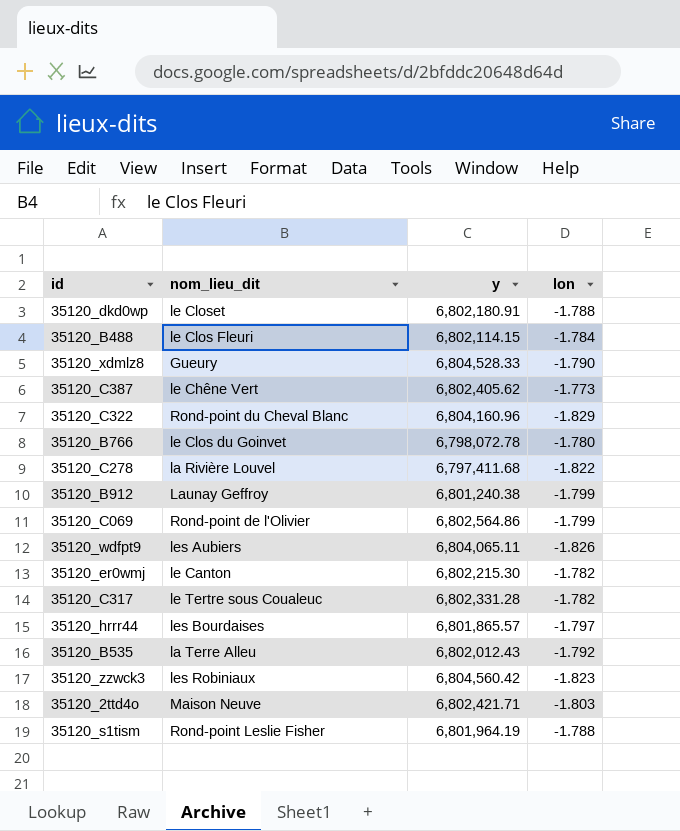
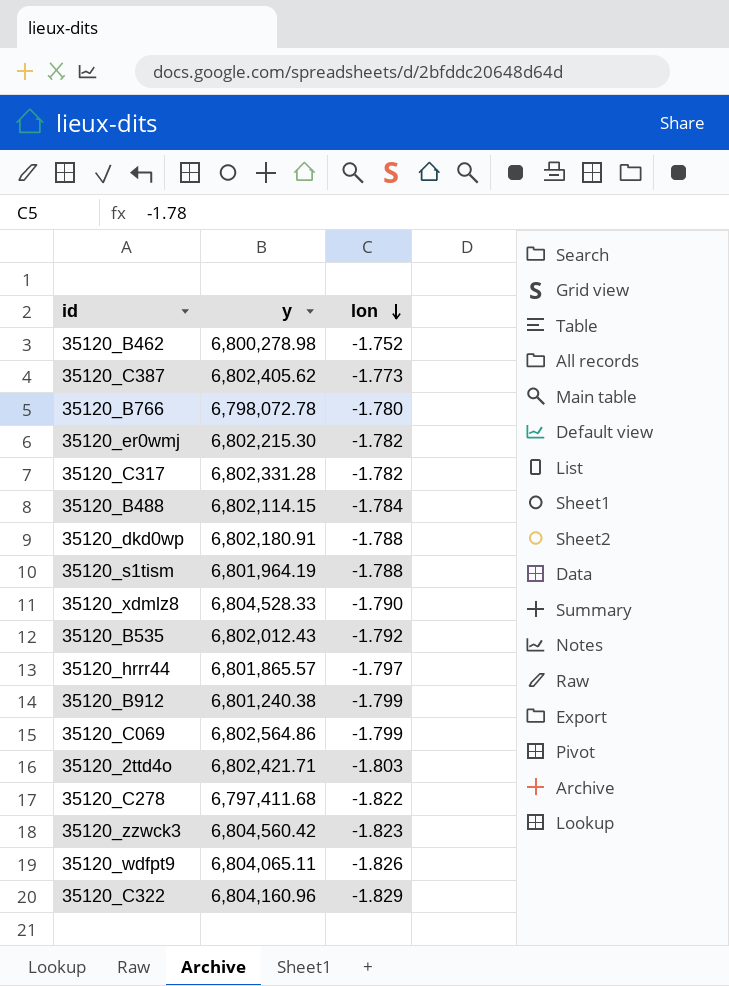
row order: none -> lon descending
column nom_lieu_dit | position: 2 -> none
row 35120_B462: none -> 6,800,278.98 | -1.752

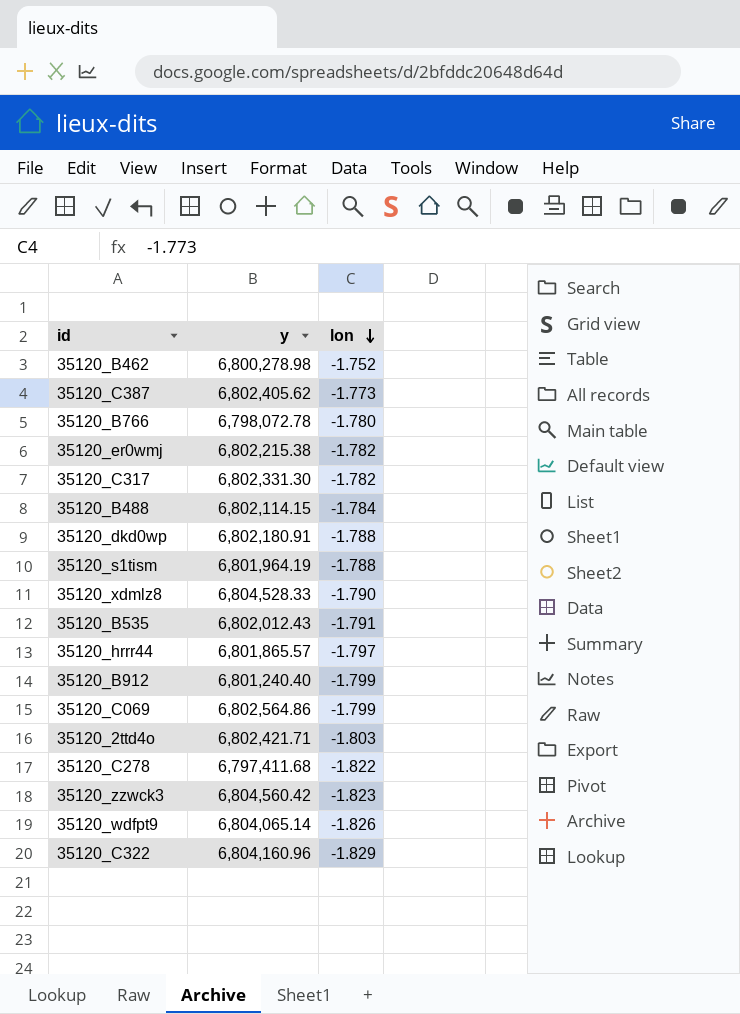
35120_er0wmj | y: 6,802,215.30 -> 6,802,215.38
35120_C317 | y: 6,802,331.28 -> 6,802,331.30
35120_B535 | lon: -1.792 -> -1.791
35120_B912 | y: 6,801,240.38 -> 6,801,240.40
35120_wdfpt9 | y: 6,804,065.11 -> 6,804,065.14

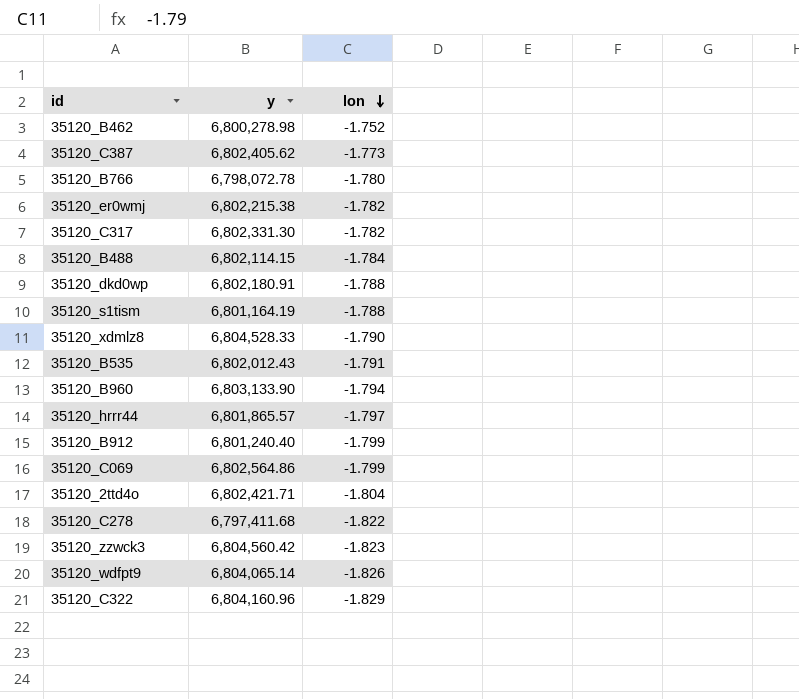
35120_s1tism | y: 6,801,964.19 -> 6,801,164.19
row 35120_B960: none -> 6,803,133.90 | -1.794
35120_2ttd4o | lon: -1.803 -> -1.804

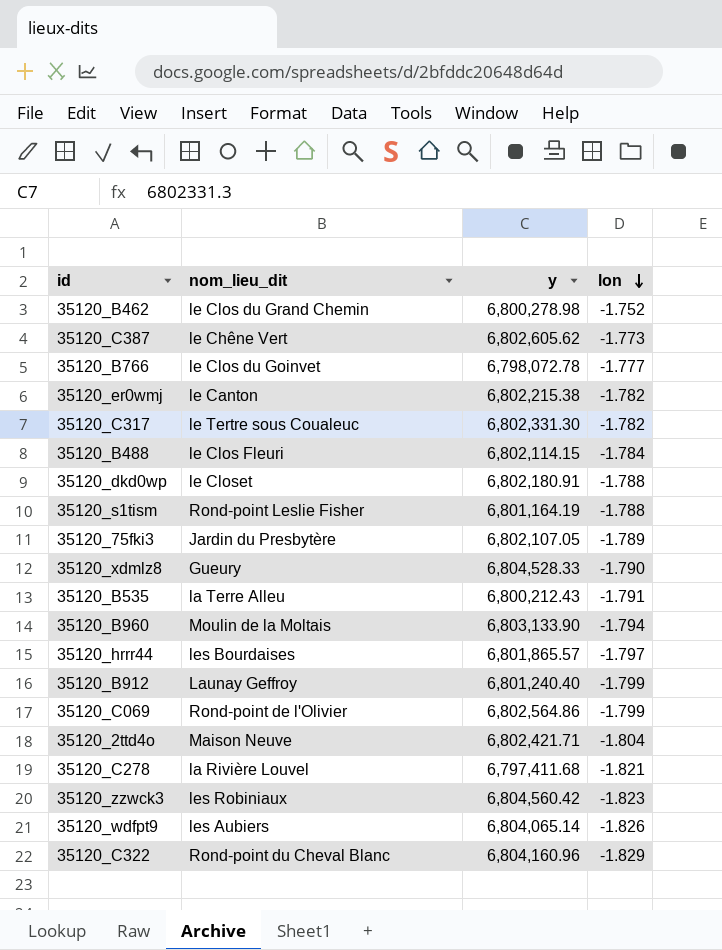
column nom_lieu_dit | position: none -> 2
35120_C387 | y: 6,802,405.62 -> 6,802,605.62
35120_B766 | lon: -1.780 -> -1.777
row 35120_75fki3: none -> Jardin du Presbytère | 6,802,107.05 | -1.789
35120_B535 | y: 6,802,012.43 -> 6,800,212.43
35120_C278 | lon: -1.822 -> -1.821

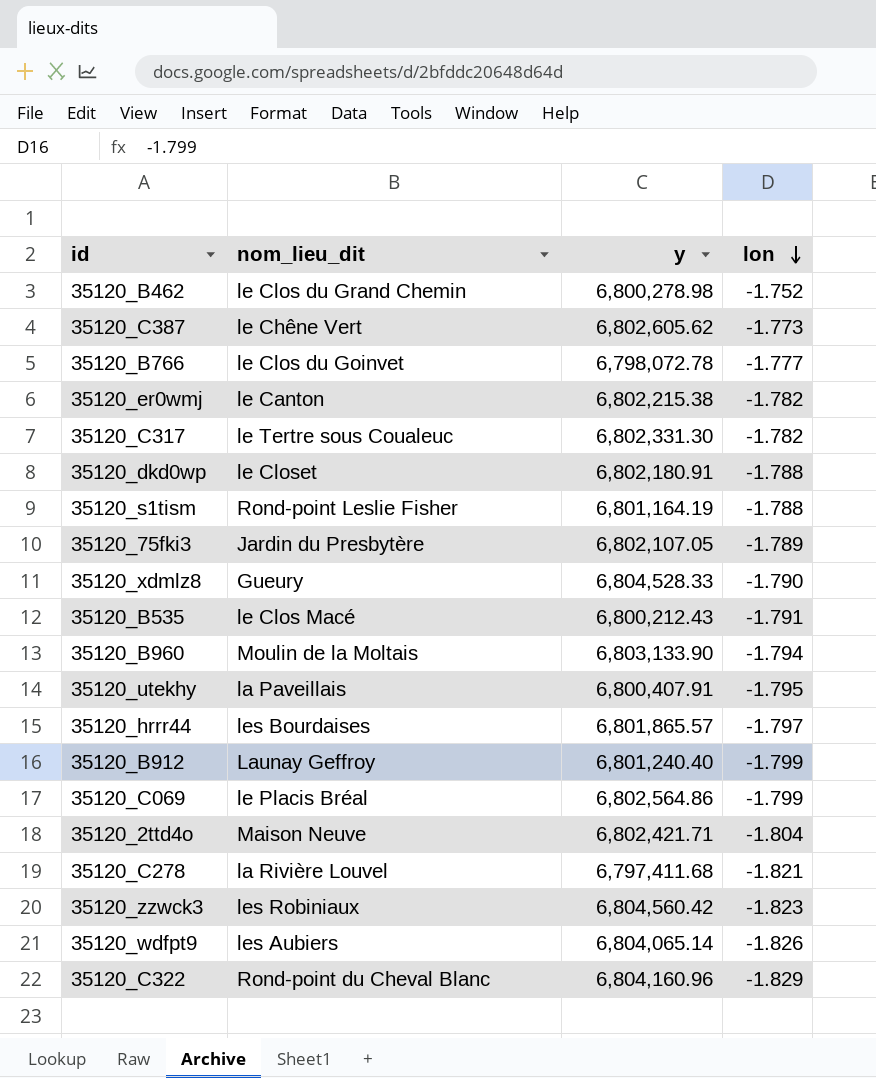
row 35120_B488: le Clos Fleuri | 6,802,114.15 | -1.784 -> none
35120_B535 | nom_lieu_dit: la Terre Alleu -> le Clos Macé
row 35120_utekhy: none -> la Paveillais | 6,800,407.91 | -1.795
35120_C069 | nom_lieu_dit: Rond-point de l'Olivier -> le Placis Bréal

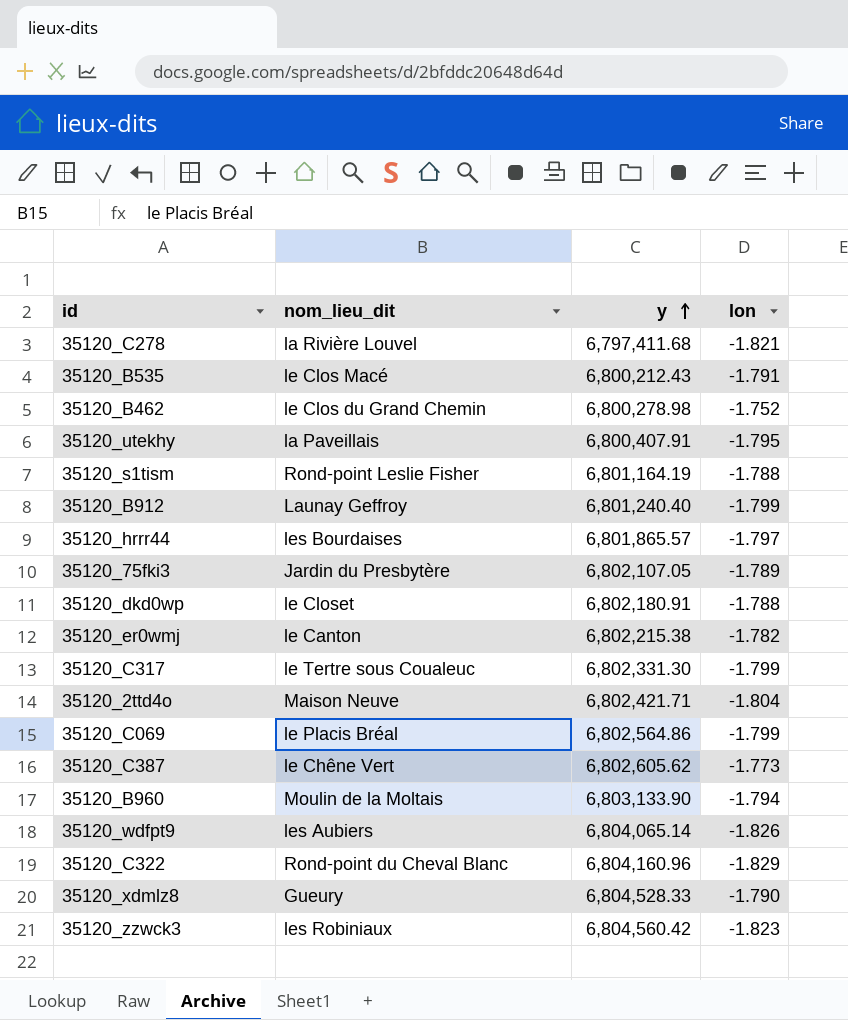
row order: lon descending -> y ascending
row 35120_B766: le Clos du Goinvet | 6,798,072.78 | -1.777 -> none
35120_C317 | lon: -1.782 -> -1.799

